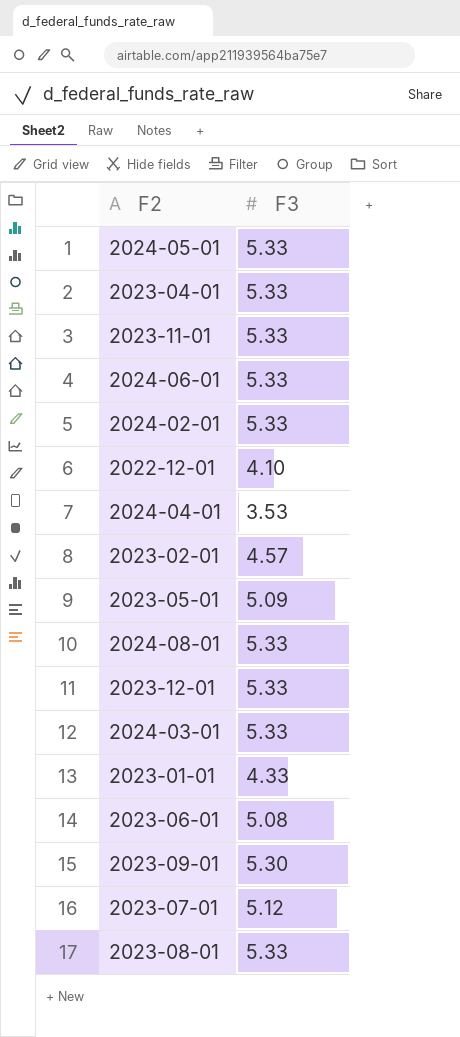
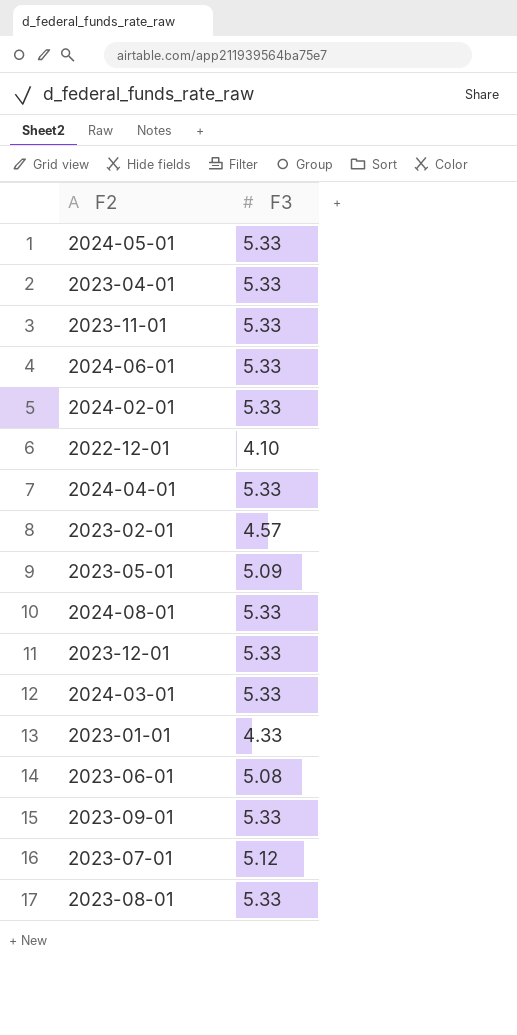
2024-04-01 | F3: 3.53 -> 5.33
2023-09-01 | F3: 5.30 -> 5.33

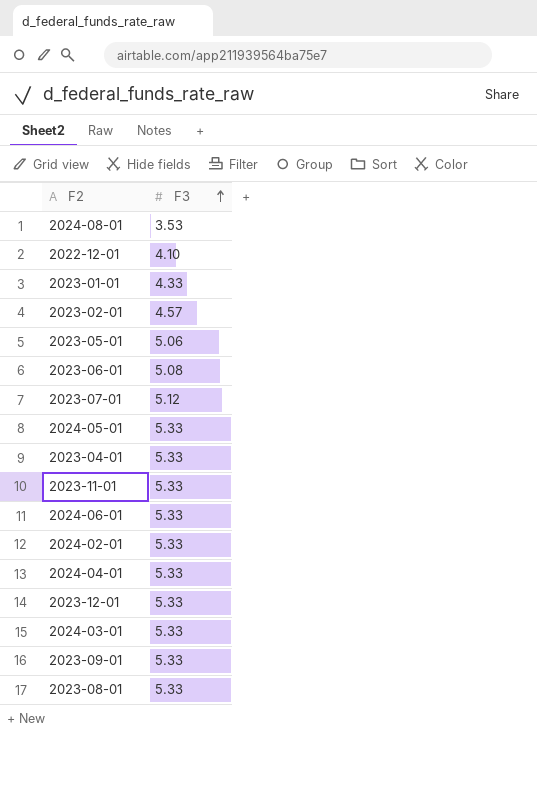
row order: none -> F3 ascending
2024-08-01 | F3: 5.33 -> 3.53
2023-05-01 | F3: 5.09 -> 5.06

